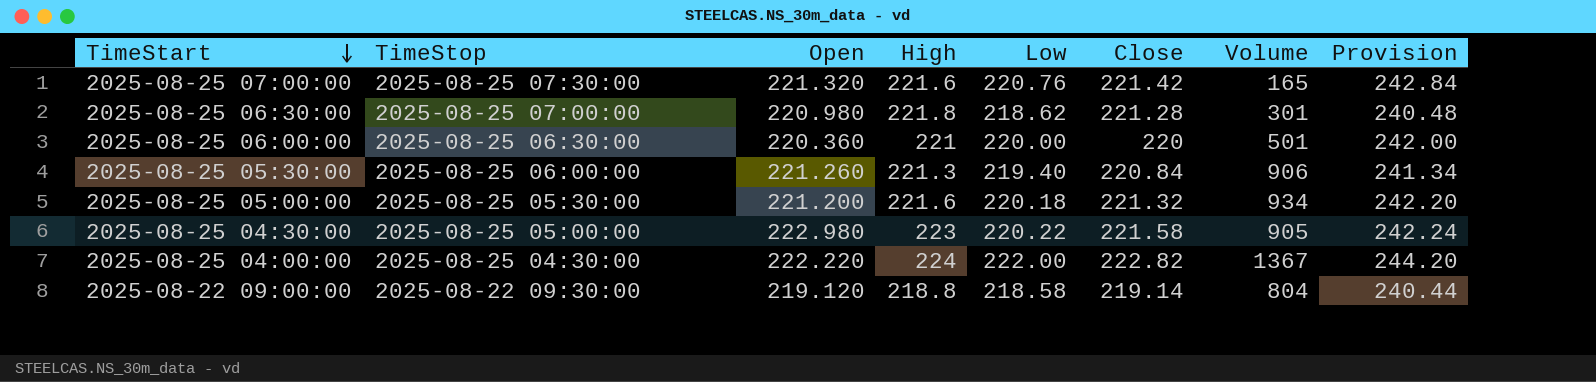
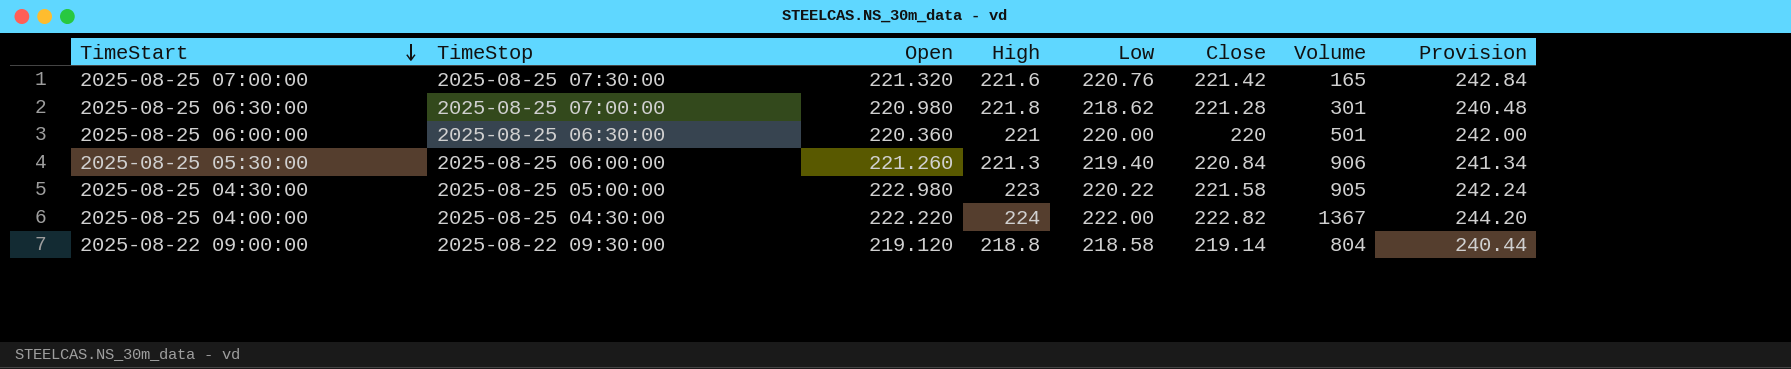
row 2025-08-25 05:00:00: 2025-08-25 05:30:00 | 221.200 | 221.6 | 220.18 | 221.32 | 934 | 242.20 -> none

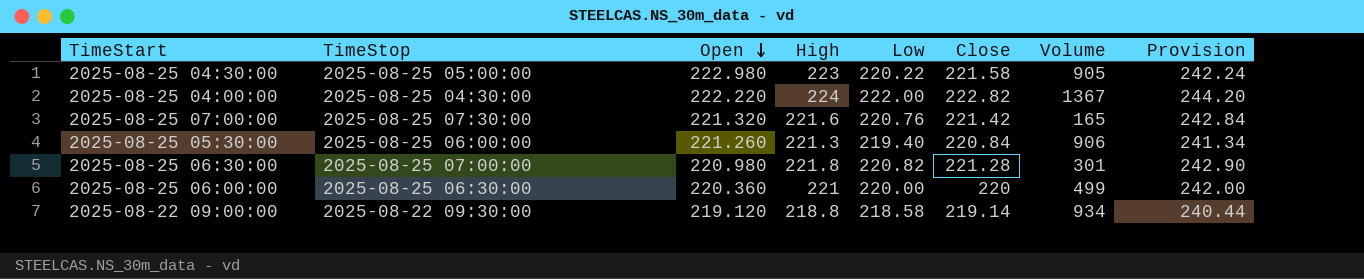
row order: TimeStart descending -> Open descending
2025-08-25 06:30:00 | Low: 218.62 -> 220.82
2025-08-25 06:30:00 | Provision: 240.48 -> 242.90
2025-08-25 06:00:00 | Volume: 501 -> 499
2025-08-22 09:00:00 | Volume: 804 -> 934

